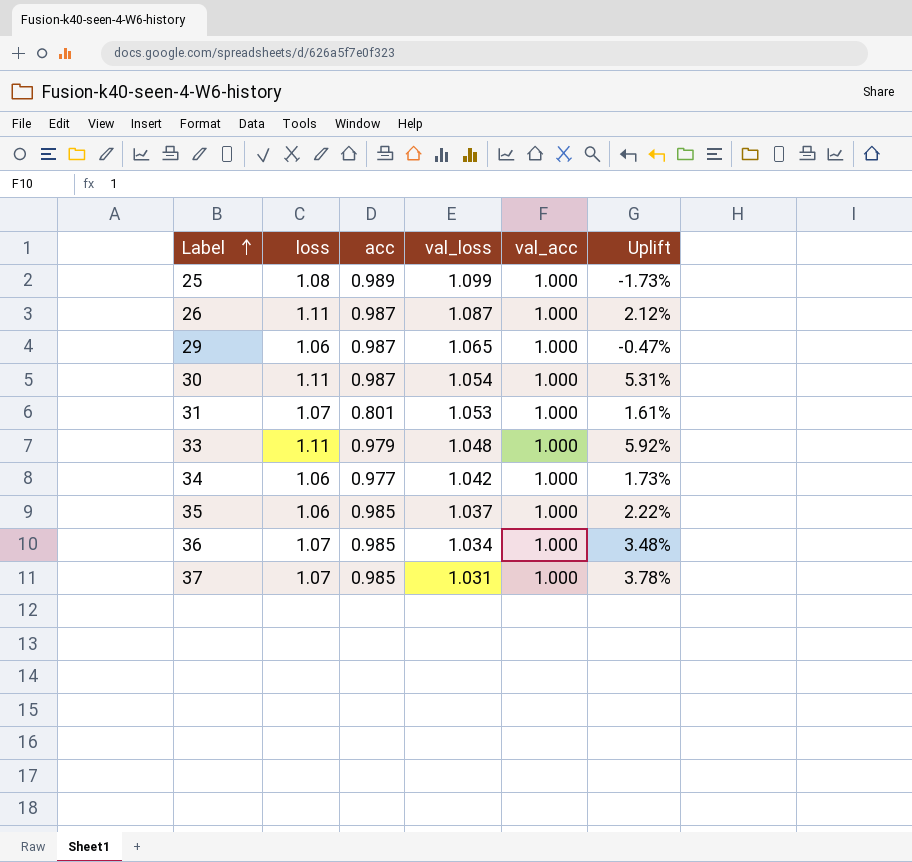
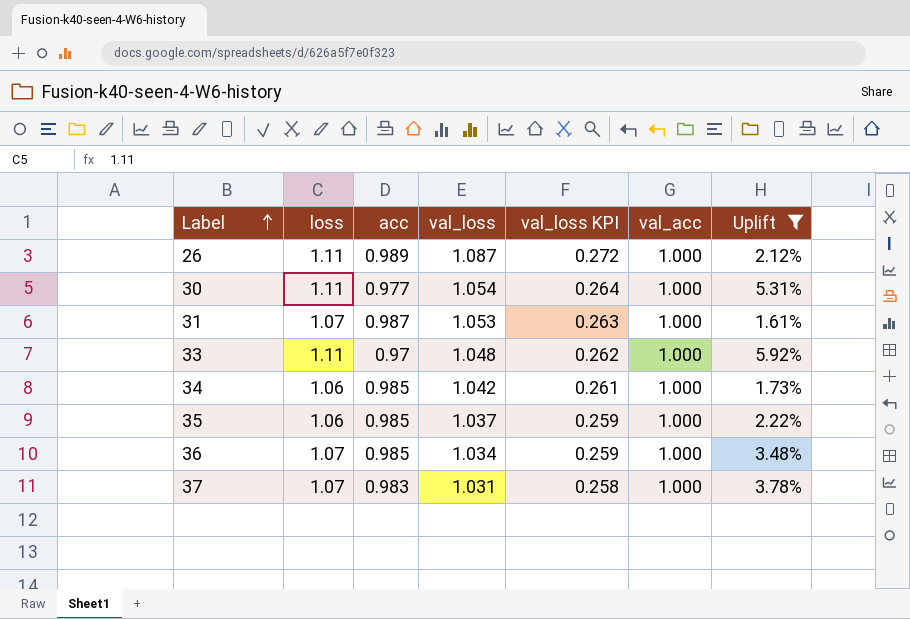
filter: none -> Uplift >= 1.61%
column val_loss KPI | formula: none -> [val_loss] * 0.25
26 | acc: 0.987 -> 0.989
30 | acc: 0.987 -> 0.977
31 | acc: 0.801 -> 0.987
33 | acc: 0.979 -> 0.97
34 | acc: 0.977 -> 0.985
37 | acc: 0.985 -> 0.983

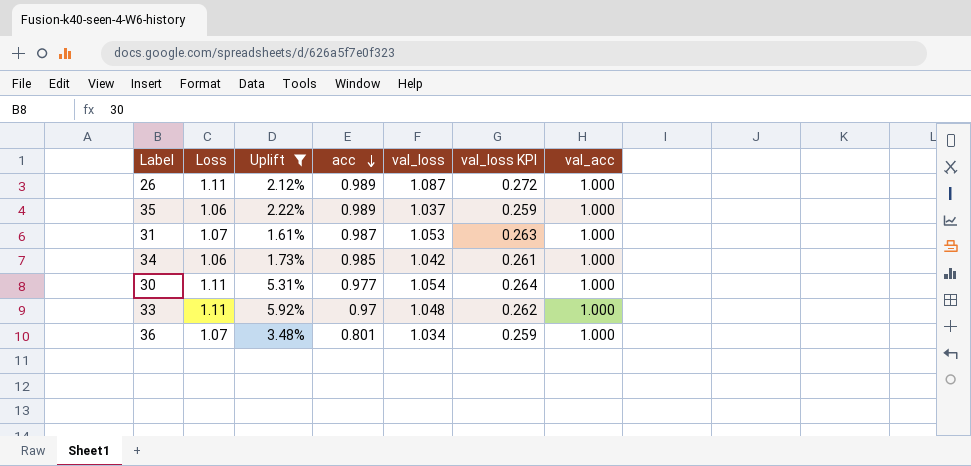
row order: Label ascending -> acc descending
column name: loss -> Loss
column Uplift | position: 7 -> 3
row 37: 1.07 | 0.983 | 1.031 | 0.258 | 1.000 | 3.78% -> none
35 | acc: 0.985 -> 0.989
36 | acc: 0.985 -> 0.801

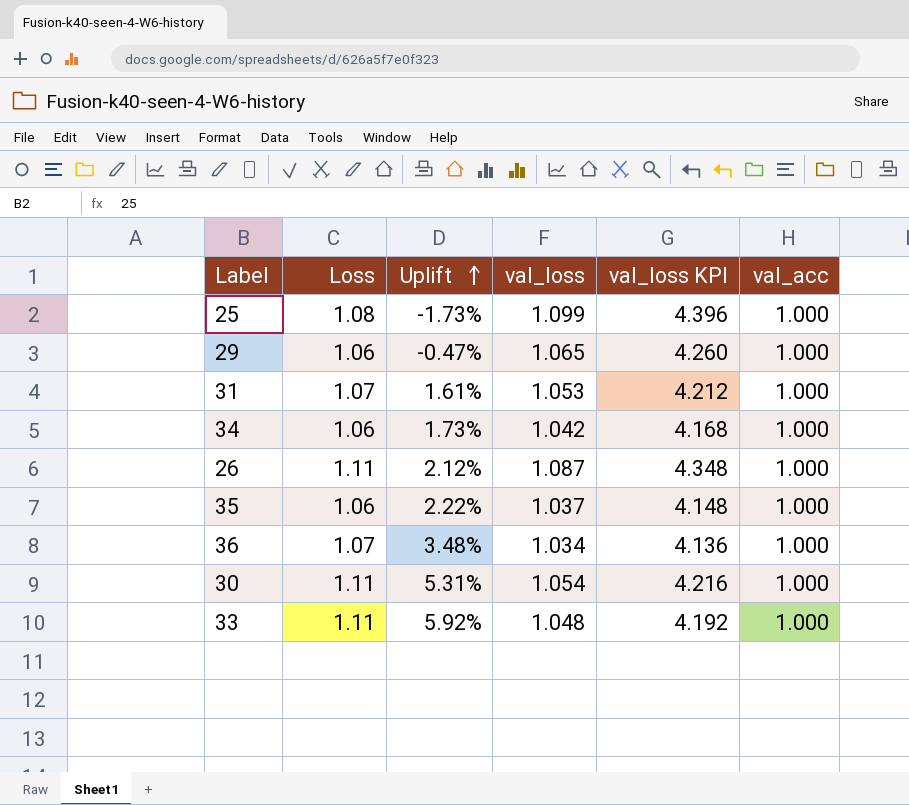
filter: Uplift >= 1.61% -> none
row order: acc descending -> Uplift ascending
column acc | position: 4 -> none
column val_loss KPI | formula: [val_loss] * 0.25 -> [val_loss] * 4

